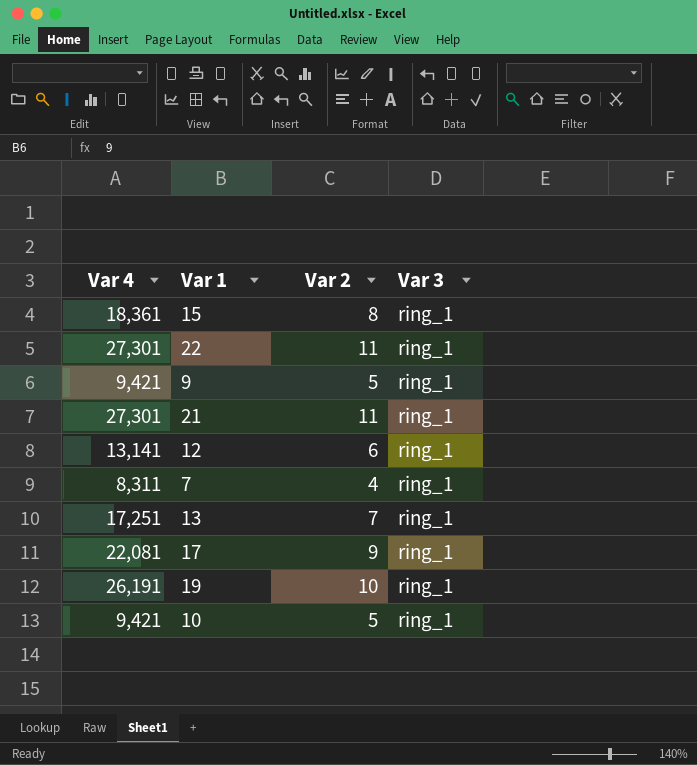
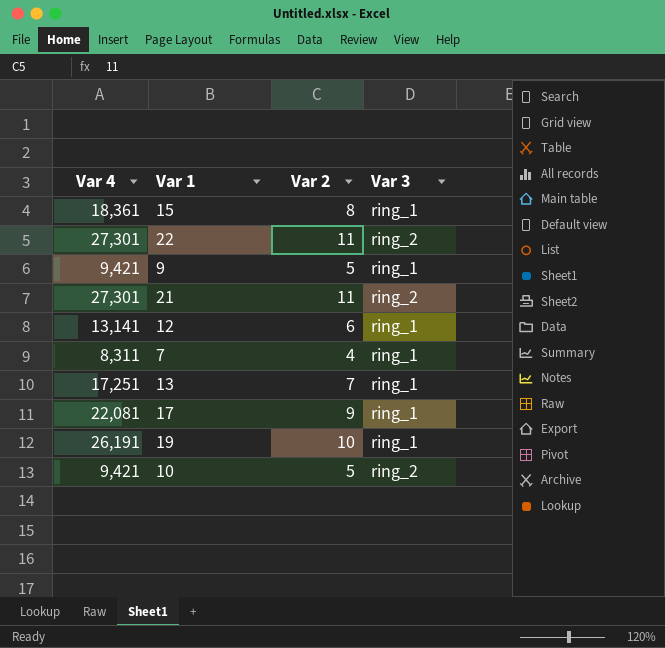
22 | Var 3: ring_1 -> ring_2
21 | Var 3: ring_1 -> ring_2
10 | Var 3: ring_1 -> ring_2

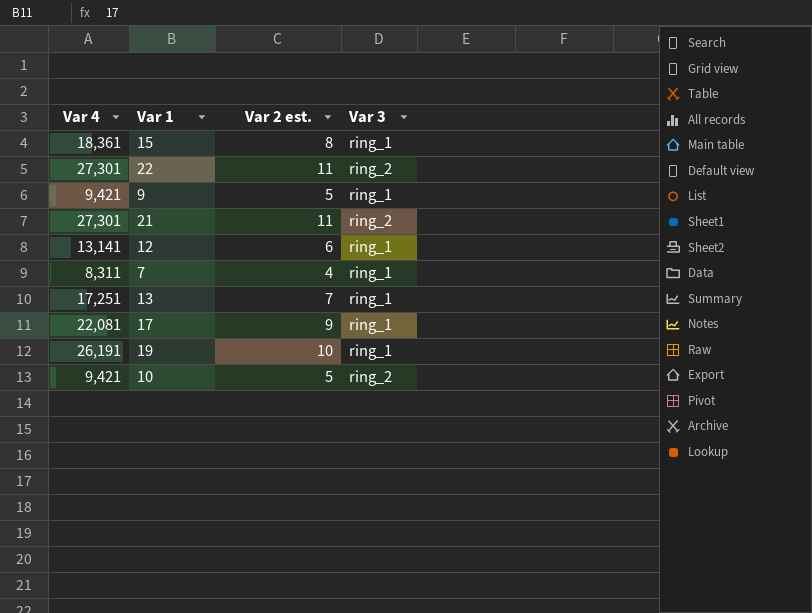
column name: Var 2 -> Var 2 est.

